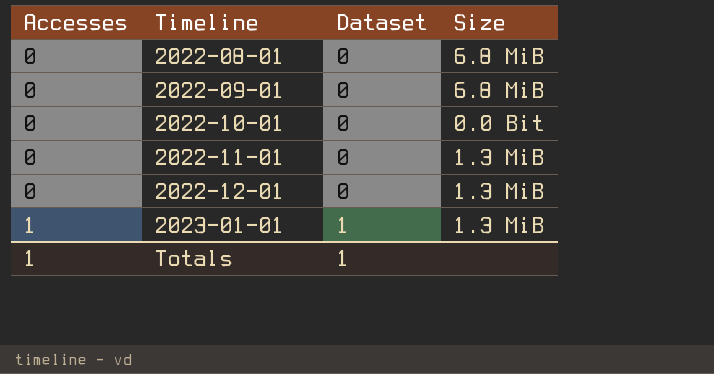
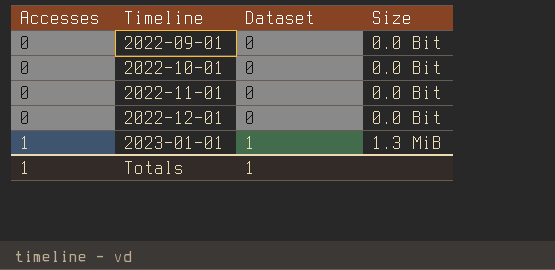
row 2022-08-01: 0 | 0 | 6.8 MiB -> none
2022-09-01 | Size: 6.8 MiB -> 0.0 Bit
2022-11-01 | Size: 1.3 MiB -> 0.0 Bit
2022-12-01 | Size: 1.3 MiB -> 0.0 Bit

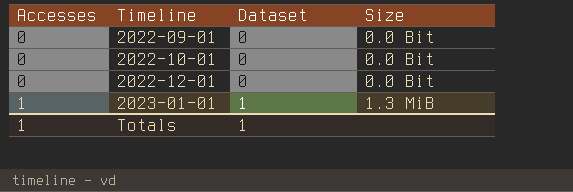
row 2022-11-01: 0 | 0 | 0.0 Bit -> none

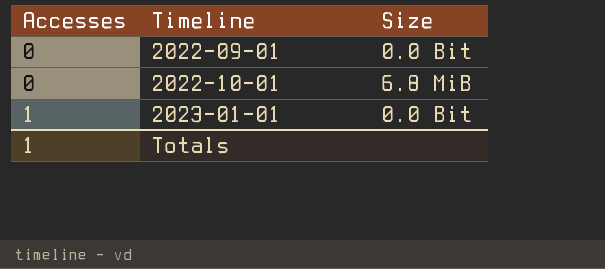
column Dataset | position: 3 -> none
row 2022-12-01: 0 | 0 | 0.0 Bit -> none
2022-10-01 | Size: 0.0 Bit -> 6.8 MiB
2023-01-01 | Size: 1.3 MiB -> 0.0 Bit

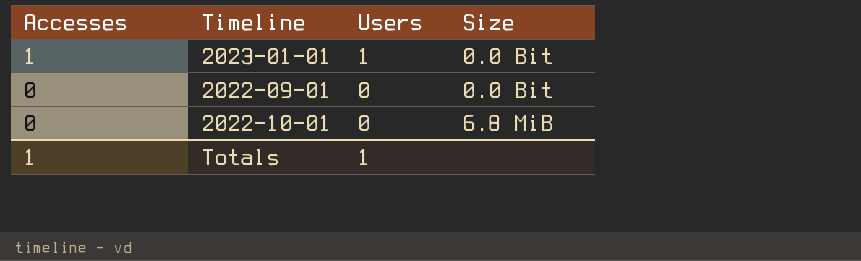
row order: Accesses ascending -> Accesses descending
column Users | position: none -> 3

